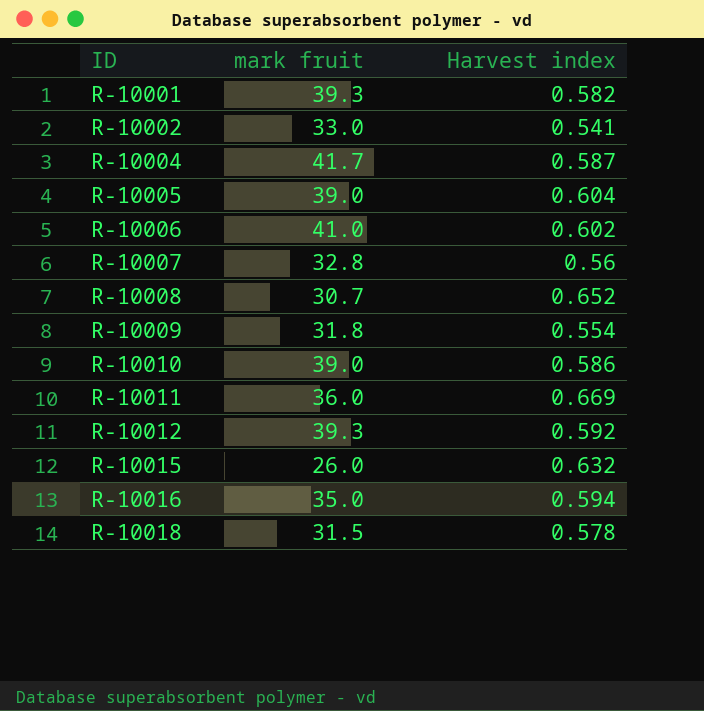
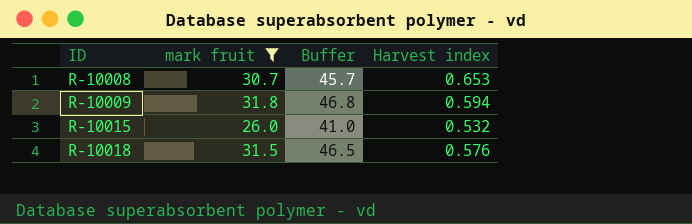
filter: none -> mark fruit <= 31.8
column Buffer | formula: none -> [mark fruit] + 15
R-10008 | Harvest index: 0.652 -> 0.653
R-10009 | Harvest index: 0.554 -> 0.594
R-10015 | Harvest index: 0.632 -> 0.532
R-10018 | Harvest index: 0.578 -> 0.576

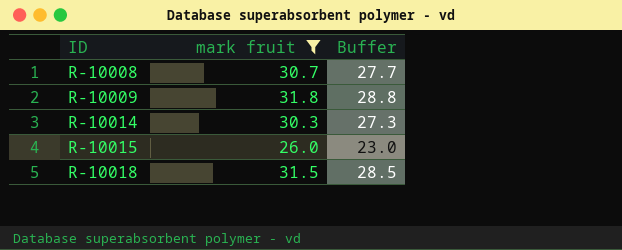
column Harvest index | position: 4 -> none
column Buffer | formula: [mark fruit] + 15 -> [mark fruit] - 3
row R-10014: none -> 30.3 | 27.3

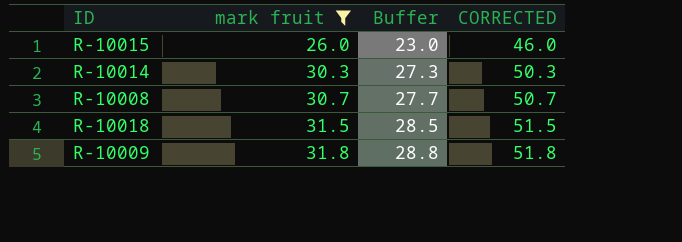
row order: ID ascending -> mark fruit ascending
column CORRECTED | formula: none -> [mark fruit] + 20

